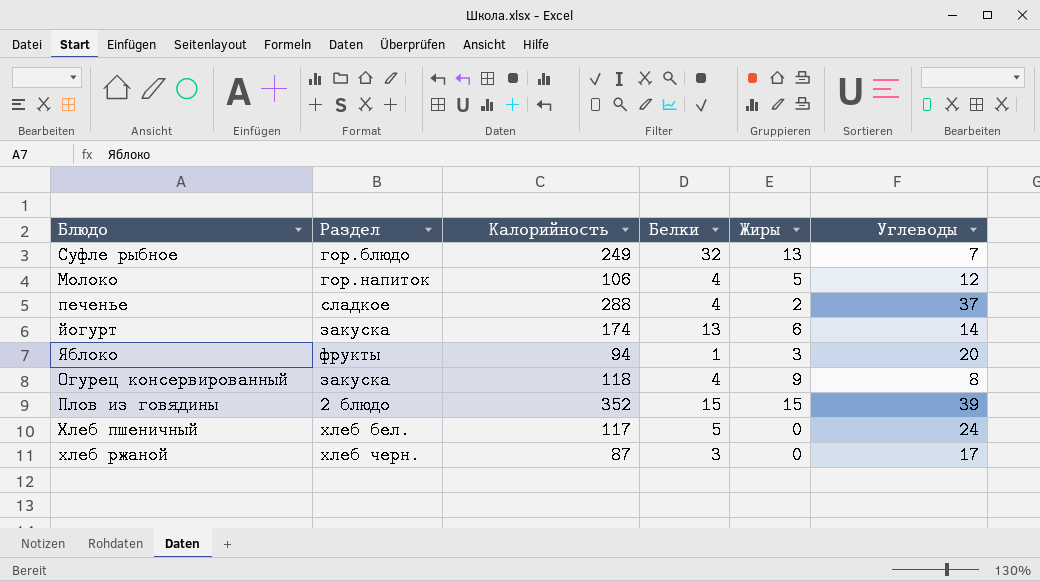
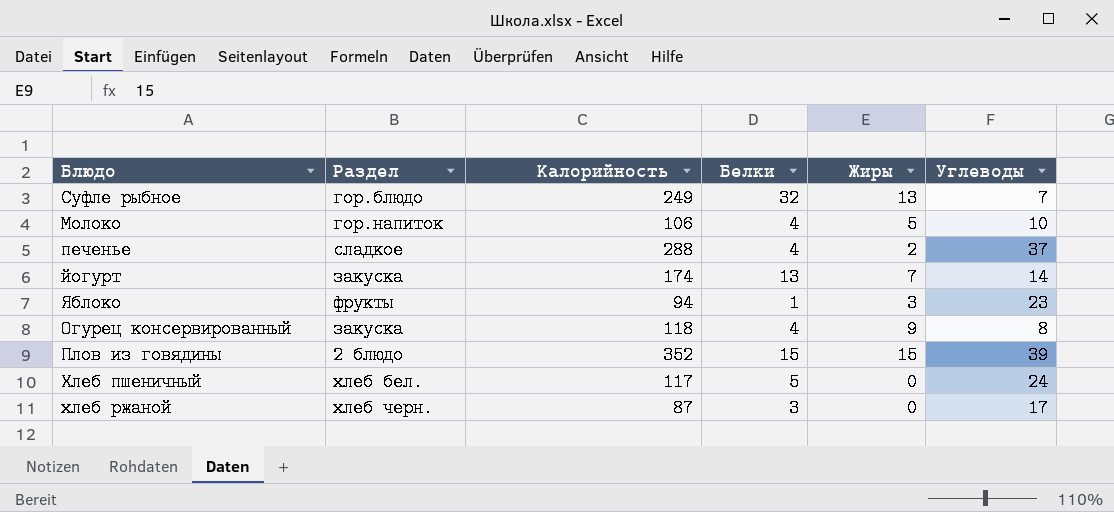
Молоко | Углеводы: 12 -> 10
йогурт | Жиры: 6 -> 7
Яблоко | Углеводы: 20 -> 23

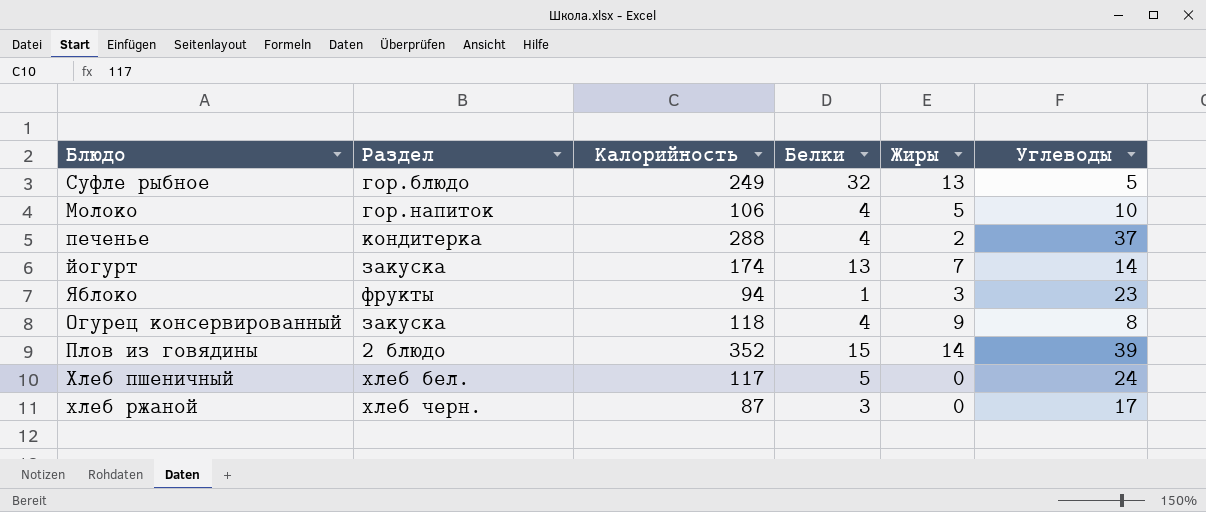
Суфле рыбное | Углеводы: 7 -> 5
печенье | Раздел: сладкое -> кондитерка
Плов из говядины | Жиры: 15 -> 14

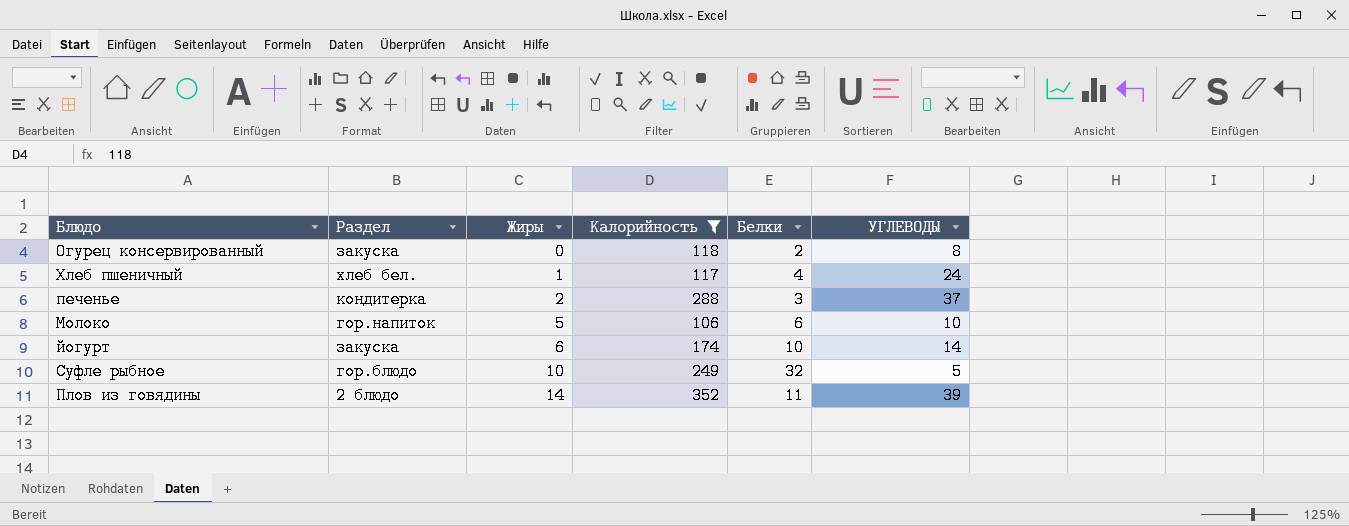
filter: none -> Калорийность >= 106
row order: none -> Жиры ascending
column Жиры | position: 5 -> 3
column name: Углеводы -> УГЛЕВОДЫ
Огурец консервированный | Жиры: 9 -> 0
Огурец консервированный | Белки: 4 -> 2
Хлеб пшеничный | Жиры: 0 -> 1
Хлеб пшеничный | Белки: 5 -> 4
печенье | Белки: 4 -> 3
Молоко | Белки: 4 -> 6
йогурт | Жиры: 7 -> 6
йогурт | Белки: 13 -> 10
Суфле рыбное | Жиры: 13 -> 10
Плов из говядины | Белки: 15 -> 11

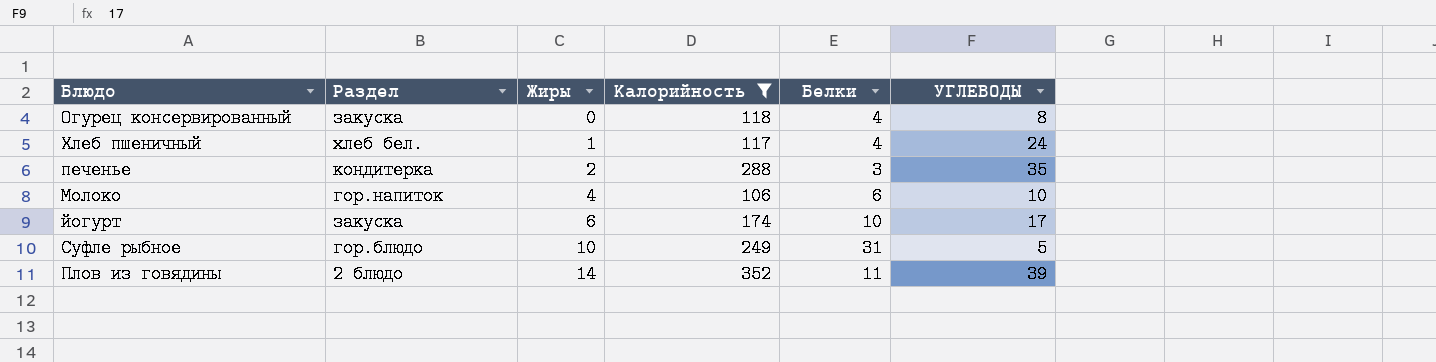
Огурец консервированный | Белки: 2 -> 4
печенье | УГЛЕВОДЫ: 37 -> 35
Молоко | Жиры: 5 -> 4
йогурт | УГЛЕВОДЫ: 14 -> 17
Суфле рыбное | Белки: 32 -> 31

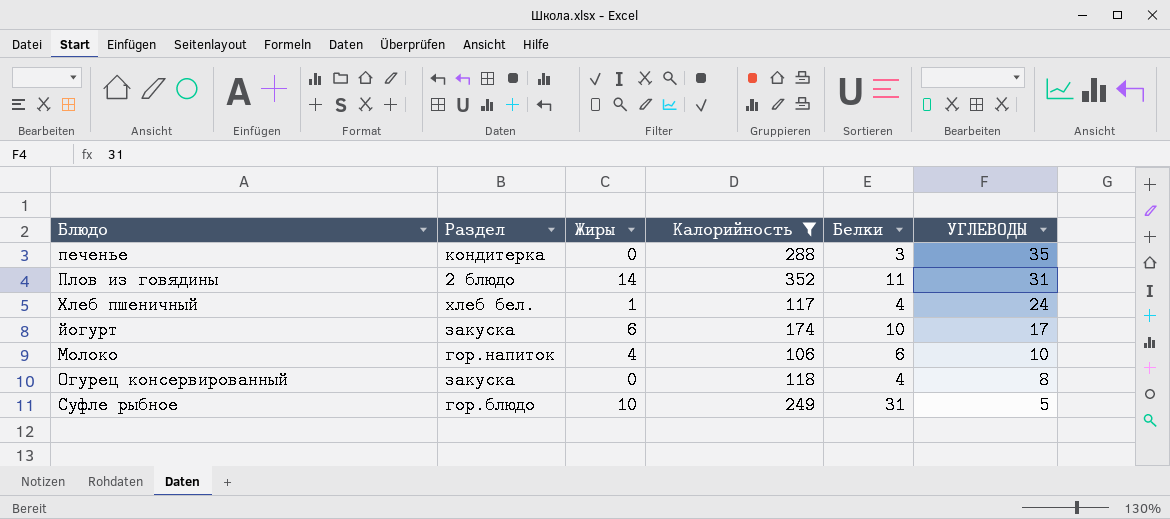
row order: Жиры ascending -> УГЛЕВОДЫ descending
печенье | Жиры: 2 -> 0
Плов из говядины | УГЛЕВОДЫ: 39 -> 31

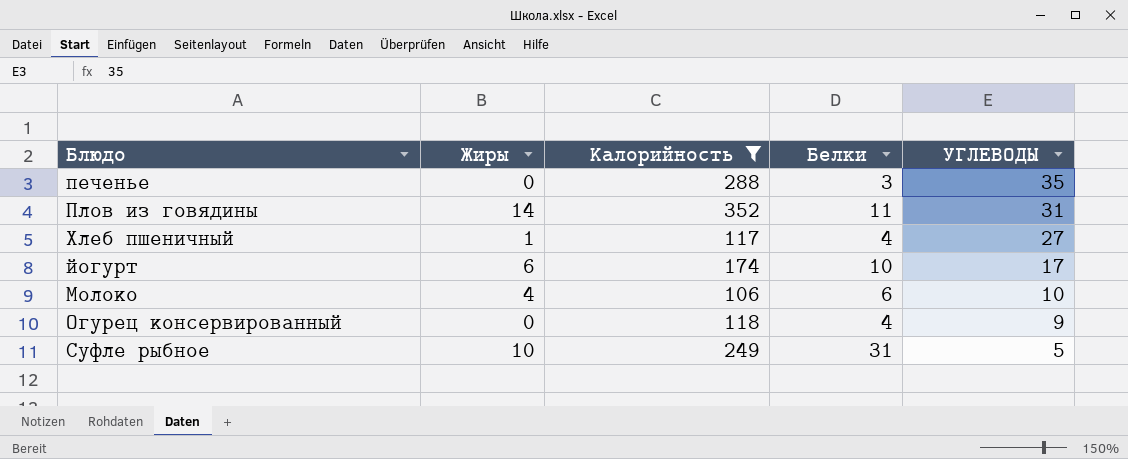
column Раздел | position: 2 -> none
Хлеб пшеничный | УГЛЕВОДЫ: 24 -> 27
Огурец консервированный | УГЛЕВОДЫ: 8 -> 9

